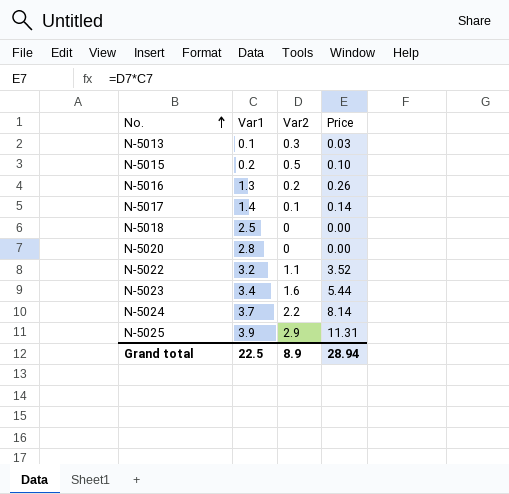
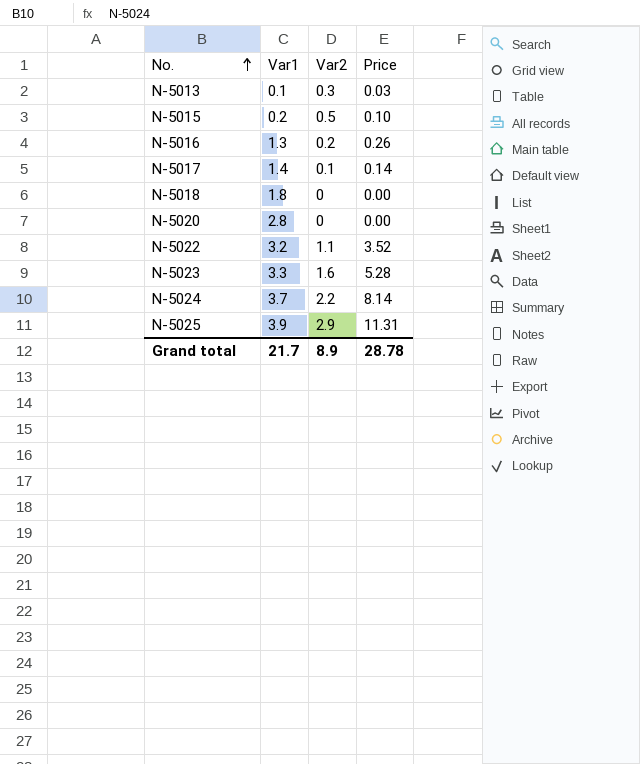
N-5018 | Var1: 2.5 -> 1.8
N-5023 | Var1: 3.4 -> 3.3
N-5023 | Price: 5.44 -> 5.28
Grand total | Var1: 22.5 -> 21.7
Grand total | Price: 28.94 -> 28.78

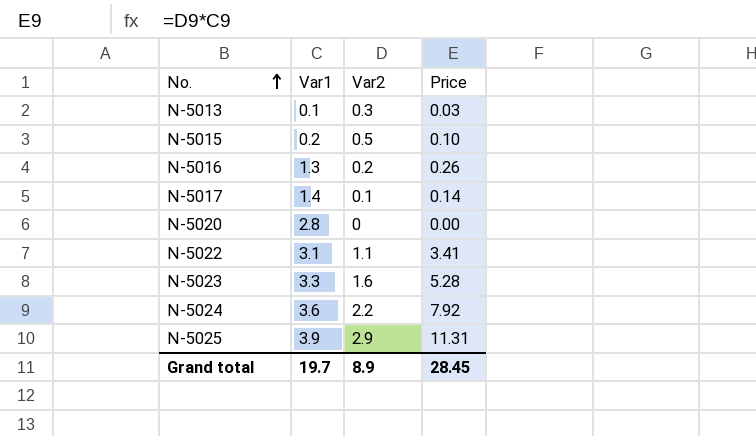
row N-5018: 1.8 | 0 | 0.00 -> none
N-5022 | Var1: 3.2 -> 3.1
N-5022 | Price: 3.52 -> 3.41
N-5024 | Var1: 3.7 -> 3.6
N-5024 | Price: 8.14 -> 7.92
Grand total | Var1: 21.7 -> 19.7
Grand total | Price: 28.78 -> 28.45

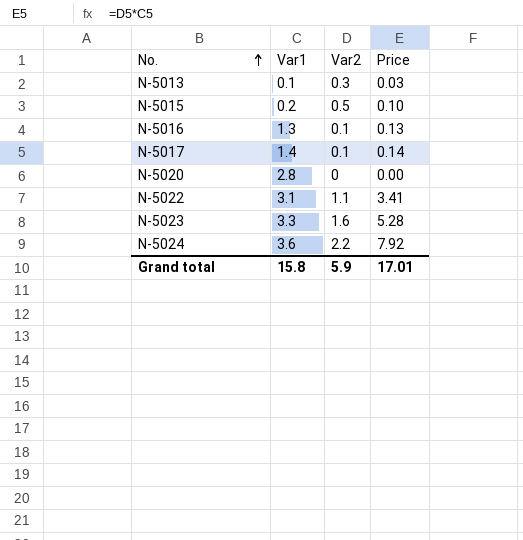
row N-5025: 3.9 | 2.9 | 11.31 -> none
N-5016 | Var2: 0.2 -> 0.1
N-5016 | Price: 0.26 -> 0.13
Grand total | Var1: 19.7 -> 15.8
Grand total | Var2: 8.9 -> 5.9
Grand total | Price: 28.45 -> 17.01

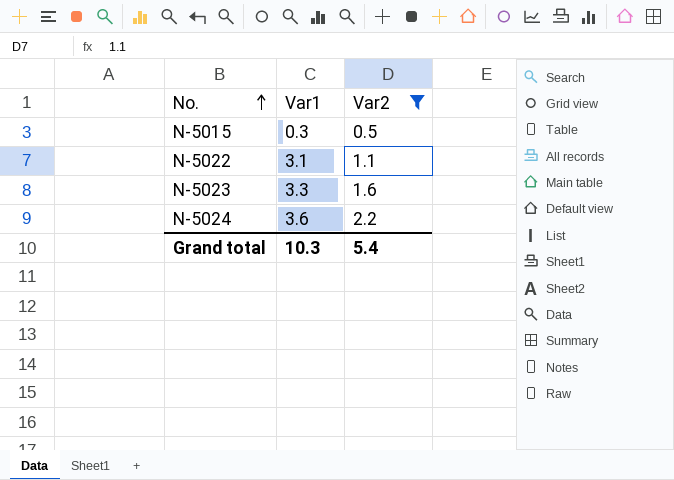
filter: none -> Var2 >= 0.5
column Price | formula: [Var1] * [Var2] -> none
N-5015 | Var1: 0.2 -> 0.3
Grand total | Var1: 15.8 -> 10.3
Grand total | Var2: 5.9 -> 5.4

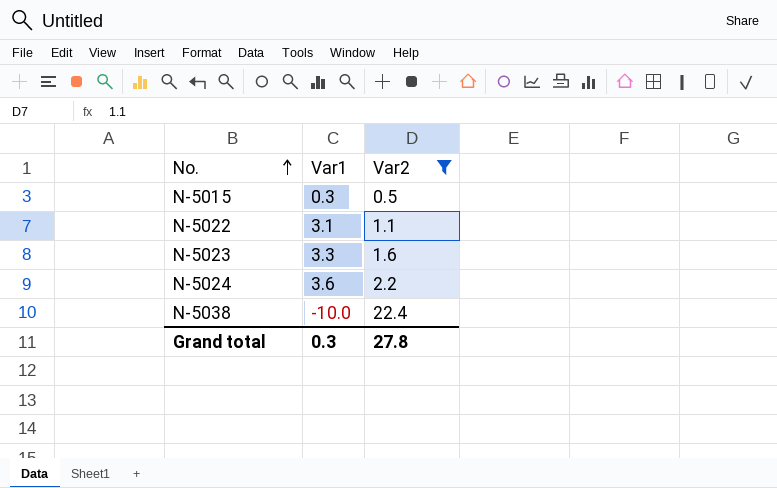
row N-5038: none -> -10.0 | 22.4
Grand total | Var1: 10.3 -> 0.3
Grand total | Var2: 5.4 -> 27.8

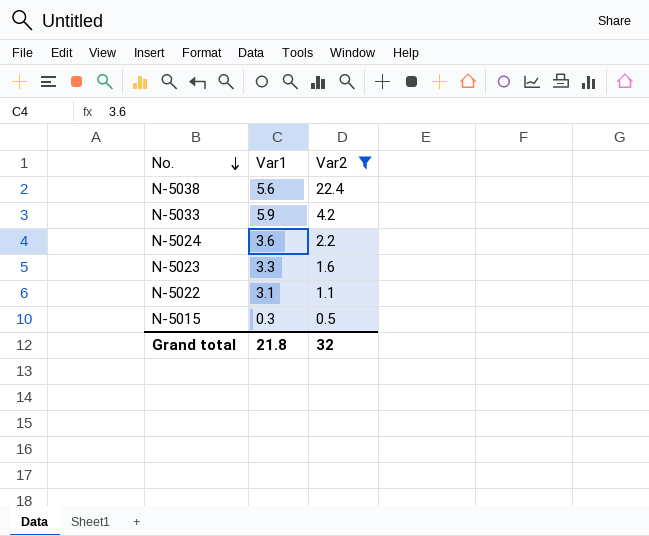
row order: No. ascending -> No. descending
N-5038 | Var1: -10.0 -> 5.6
row N-5033: none -> 5.9 | 4.2
Grand total | Var1: 0.3 -> 21.8
Grand total | Var2: 27.8 -> 32

